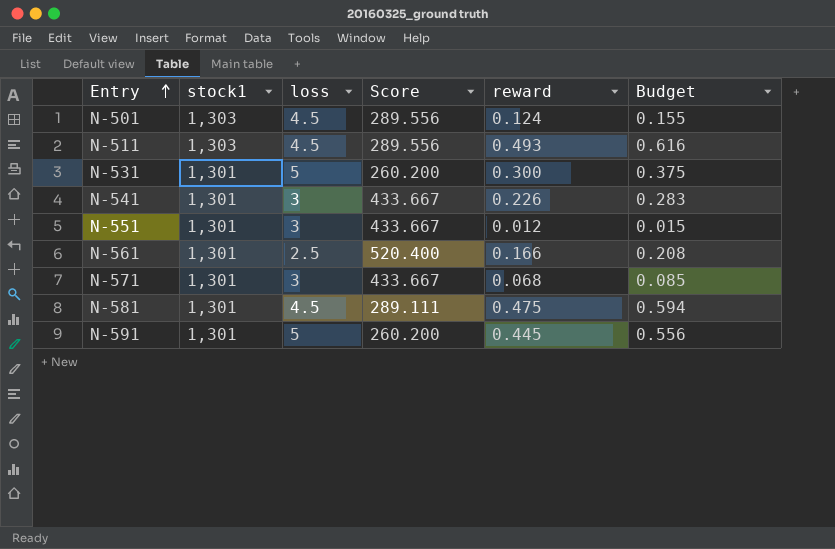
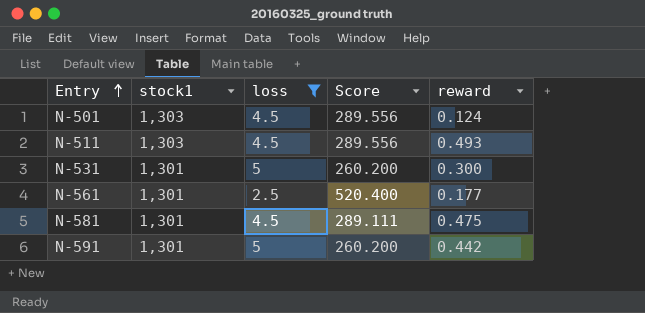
filter: none -> loss != 3
column Budget | formula: [reward] * 1.25 -> none
N-561 | reward: 0.166 -> 0.177
N-591 | reward: 0.445 -> 0.442

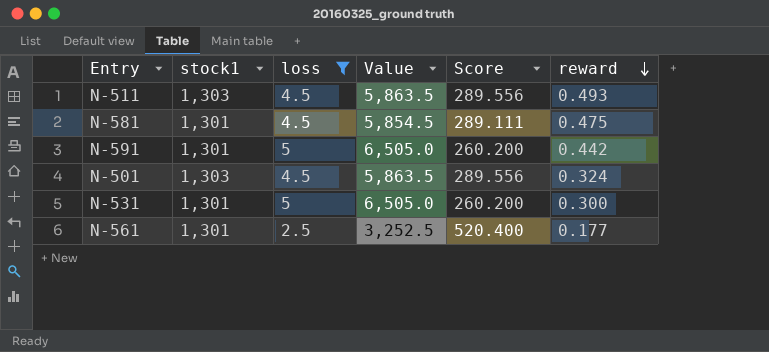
row order: Entry ascending -> reward descending
column Value | formula: none -> [stock1] * [loss]
N-501 | reward: 0.124 -> 0.324

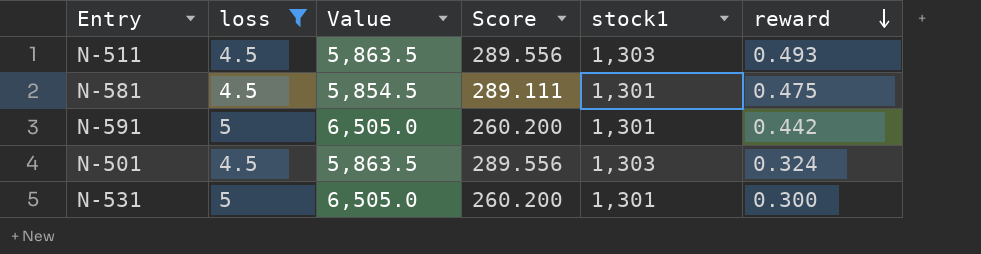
column stock1 | position: 2 -> 5
row N-561: 1,301 | 2.5 | 3,252.5 | 520.400 | 0.177 -> none

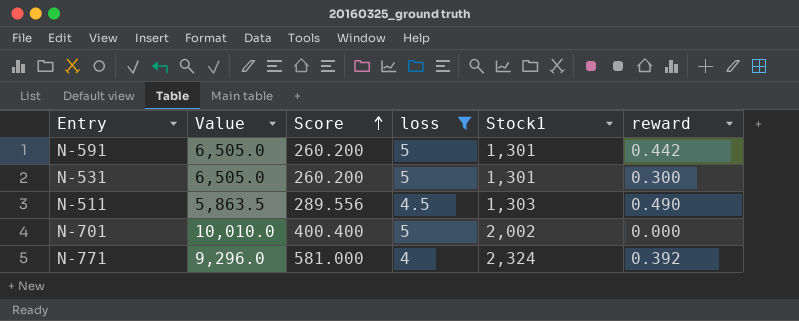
row order: reward descending -> Score ascending
column loss | position: 2 -> 4
column name: stock1 -> Stock1
row N-581: 4.5 | 5,854.5 | 289.111 | 1,301 | 0.475 -> none
row N-501: 4.5 | 5,863.5 | 289.556 | 1,303 | 0.324 -> none
N-511 | reward: 0.493 -> 0.490
row N-701: none -> 10,010.0 | 400.400 | 5 | 2,002 | 0.000
row N-771: none -> 9,296.0 | 581.000 | 4 | 2,324 | 0.392

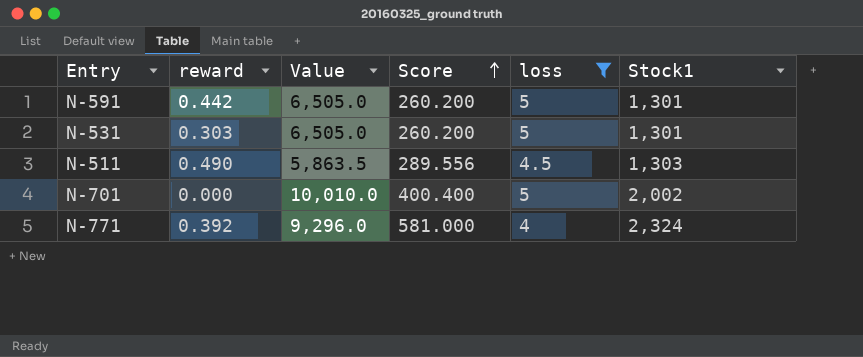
column reward | position: 6 -> 2
N-531 | reward: 0.300 -> 0.303

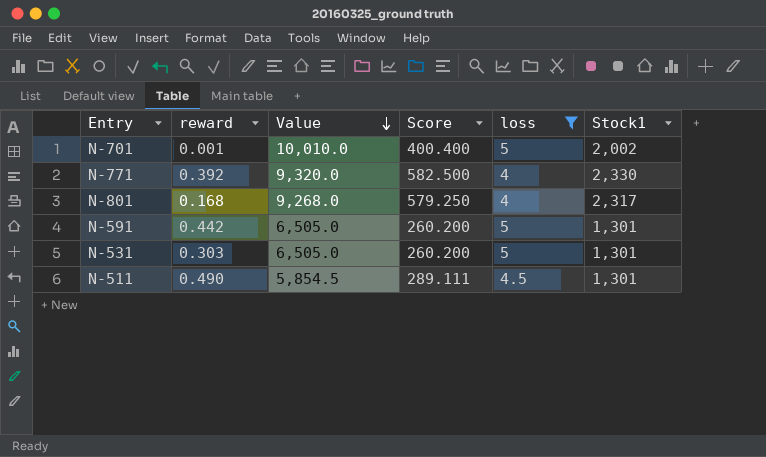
row order: Score ascending -> Value descending
N-701 | reward: 0.000 -> 0.001
N-771 | Value: 9,296.0 -> 9,320.0
N-771 | Score: 581.000 -> 582.500
N-771 | Stock1: 2,324 -> 2,330
row N-801: none -> 0.168 | 9,268.0 | 579.250 | 4 | 2,317
N-511 | Value: 5,863.5 -> 5,854.5
N-511 | Score: 289.556 -> 289.111
N-511 | Stock1: 1,303 -> 1,301

